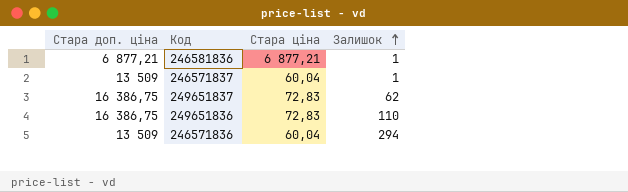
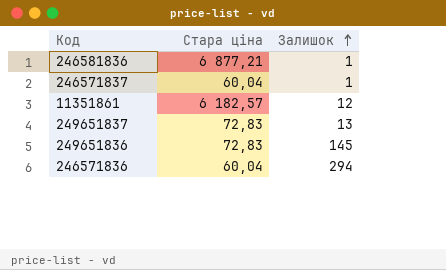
column Стара доп. ціна | position: 1 -> none
row 11351861: none -> 6 182,57 | 12
249651837 | Залишок: 62 -> 13
249651836 | Залишок: 110 -> 145

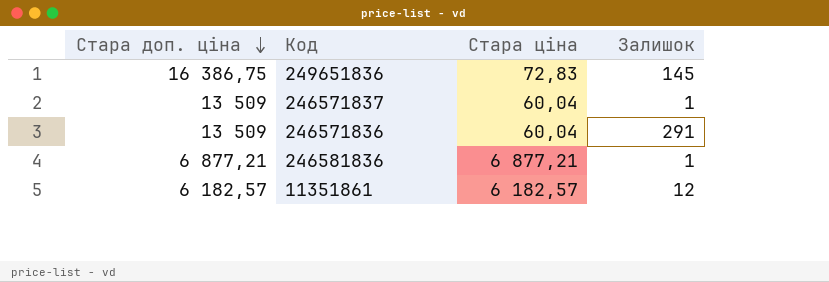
row order: Залишок ascending -> Стара доп. ціна descending
column Стара доп. ціна | position: none -> 1
row 249651837: 72,83 | 13 -> none
246571836 | Залишок: 294 -> 291

